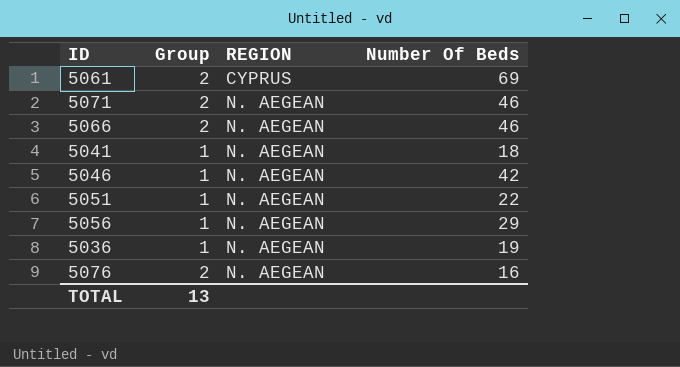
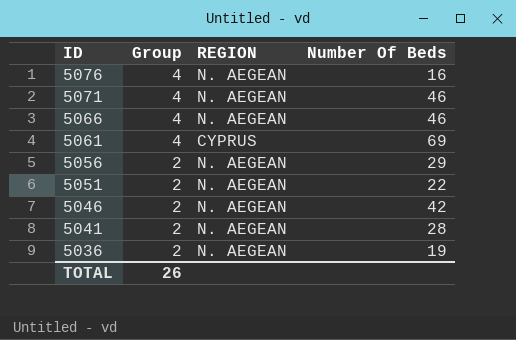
row order: REGION ascending -> ID descending
5076 | Group: 2 -> 4
5071 | Group: 2 -> 4
5066 | Group: 2 -> 4
5061 | Group: 2 -> 4
5056 | Group: 1 -> 2
5051 | Group: 1 -> 2
5046 | Group: 1 -> 2
5041 | Group: 1 -> 2
5041 | Number Of Beds: 18 -> 28
5036 | Group: 1 -> 2
TOTAL | Group: 13 -> 26

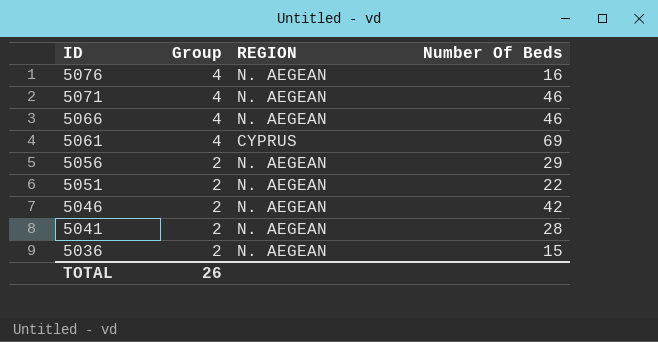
5036 | Number Of Beds: 19 -> 15

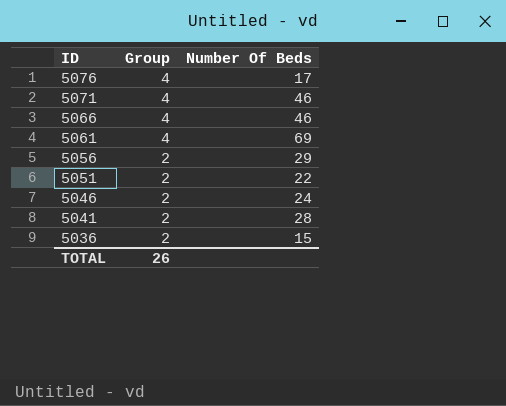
column REGION | position: 3 -> none
5076 | Number Of Beds: 16 -> 17
5046 | Number Of Beds: 42 -> 24

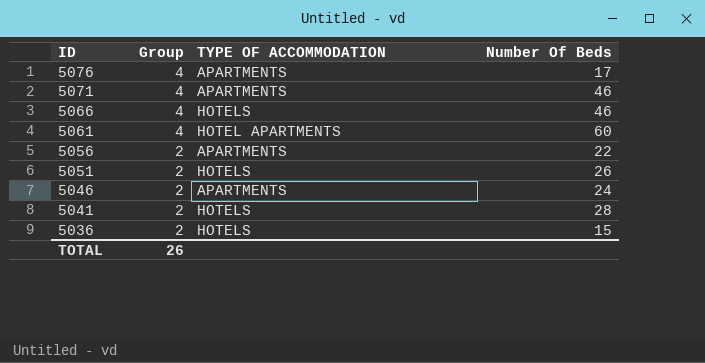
column TYPE OF ACCOMMODATION | position: none -> 3
5061 | Number Of Beds: 69 -> 60
5056 | Number Of Beds: 29 -> 22
5051 | Number Of Beds: 22 -> 26

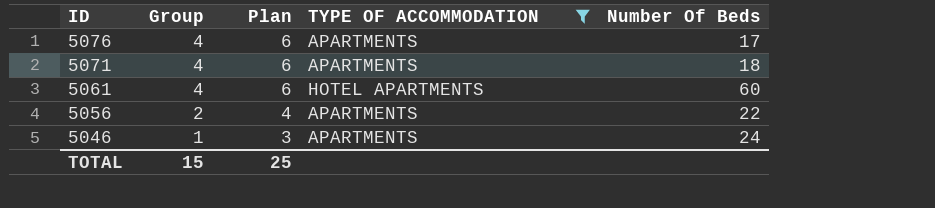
filter: none -> TYPE OF ACCOMMODATION != HOTELS
column Plan | formula: none -> [Group] + 2
5071 | Number Of Beds: 46 -> 18
5046 | Group: 2 -> 1
TOTAL | Group: 26 -> 15

